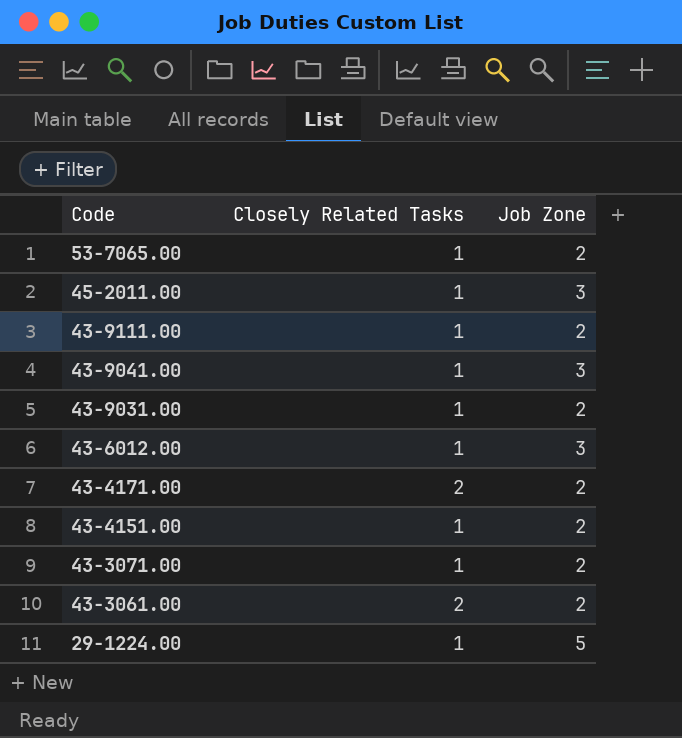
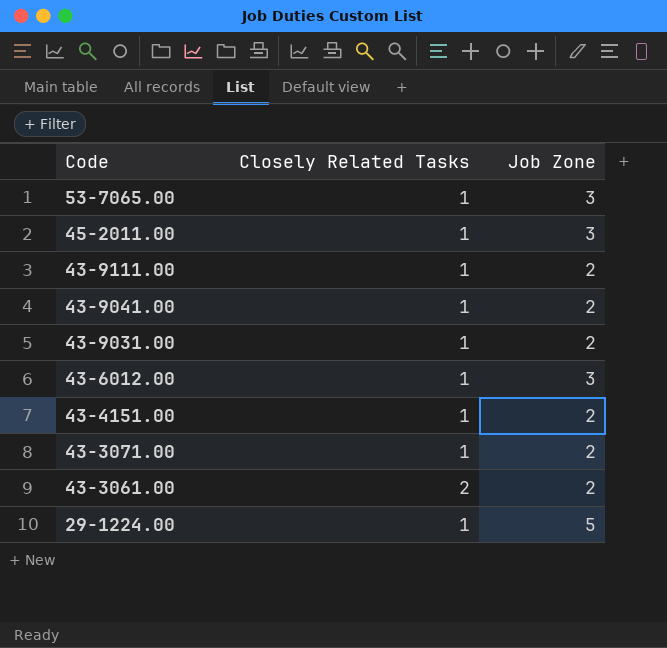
row 43-4171.00: 2 | 2 -> none
53-7065.00 | Job Zone: 2 -> 3
43-9041.00 | Job Zone: 3 -> 2

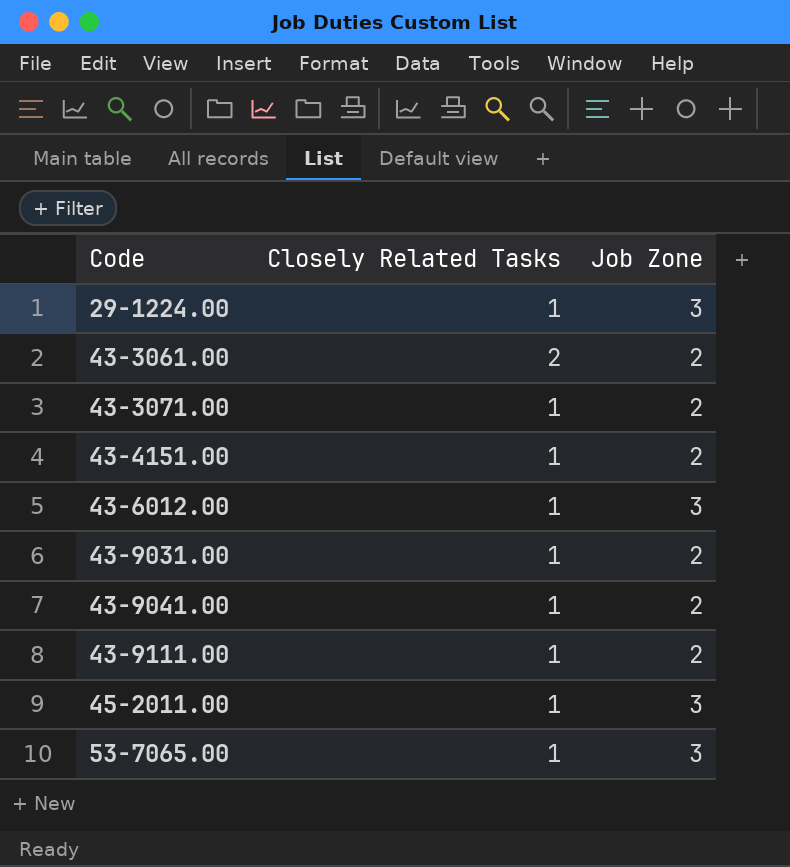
row order: Code descending -> Code ascending
29-1224.00 | Job Zone: 5 -> 3

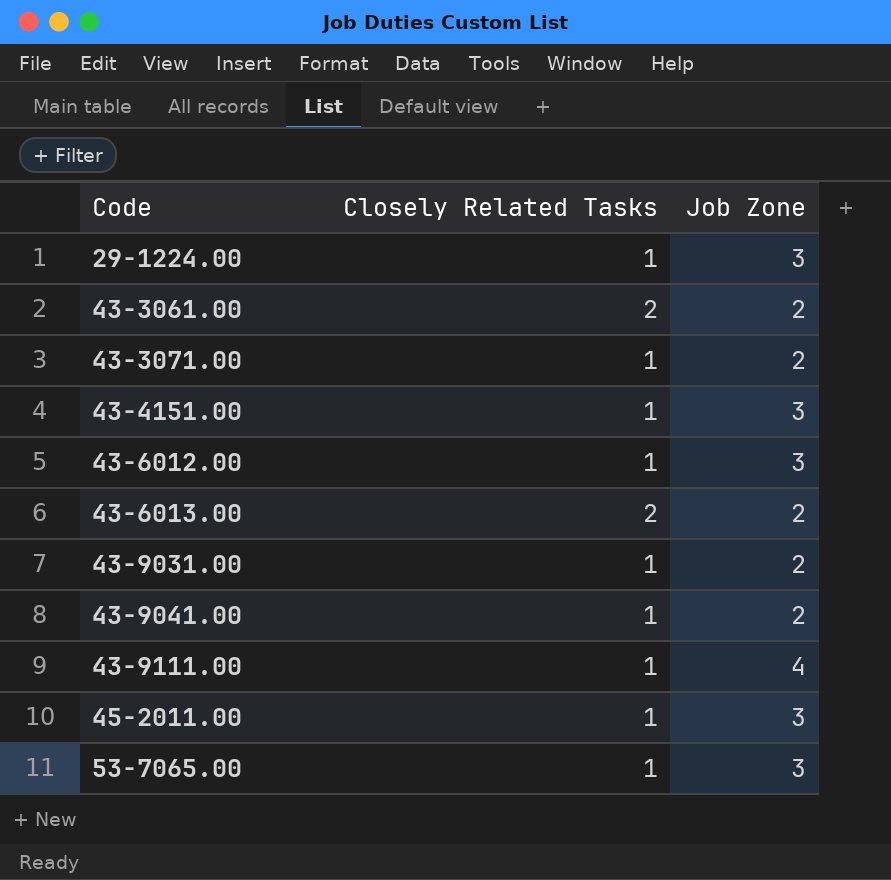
43-4151.00 | Job Zone: 2 -> 3
row 43-6013.00: none -> 2 | 2
43-9111.00 | Job Zone: 2 -> 4

